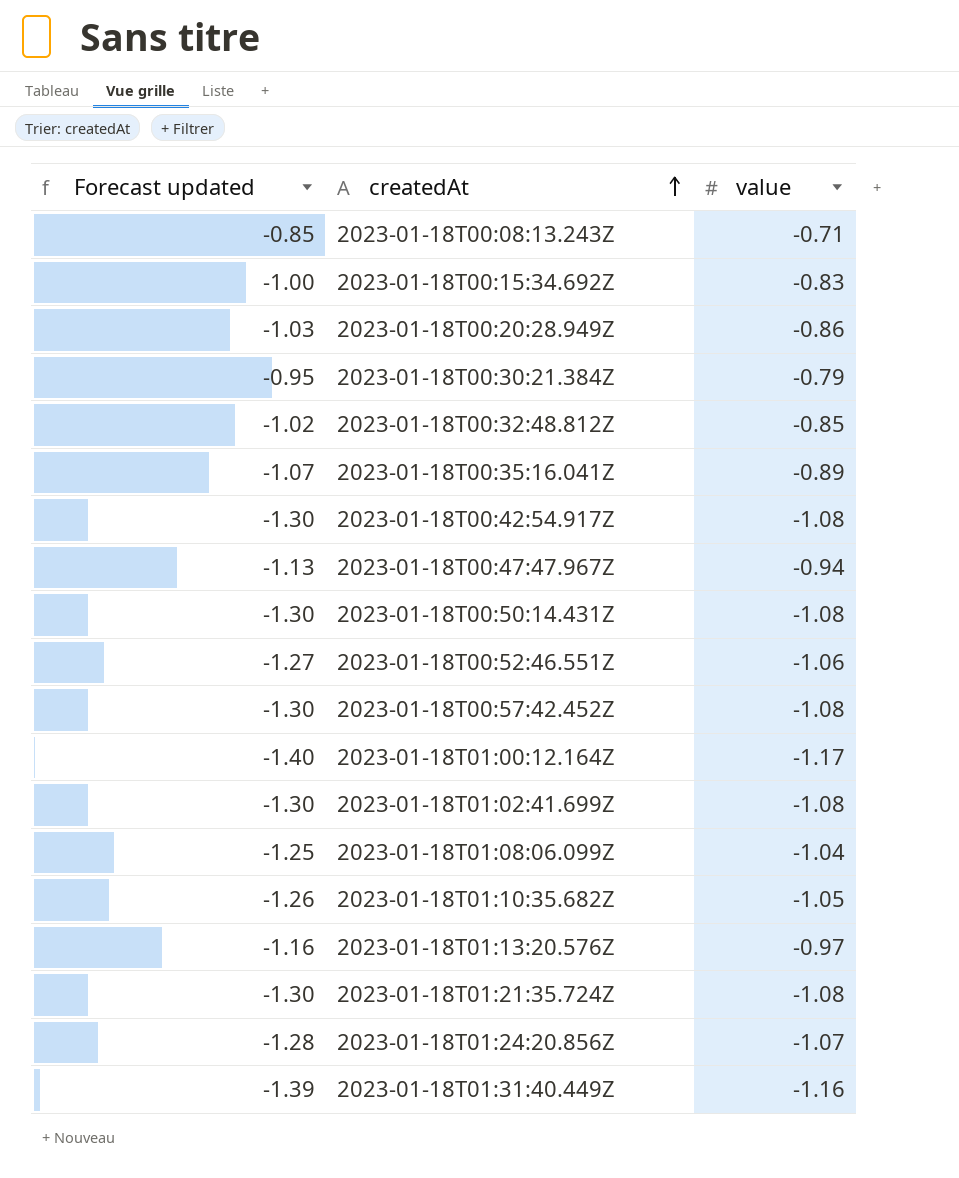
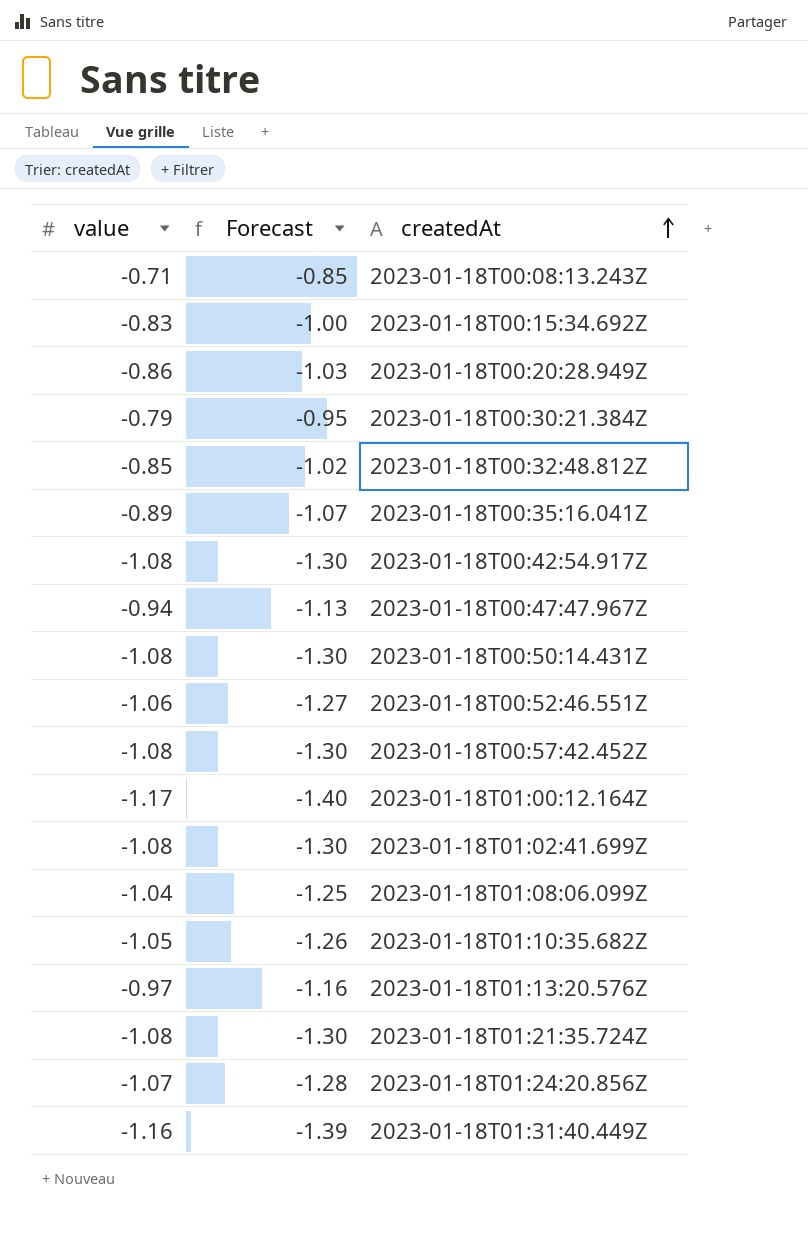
column value | position: 3 -> 1
column name: Forecast updated -> Forecast

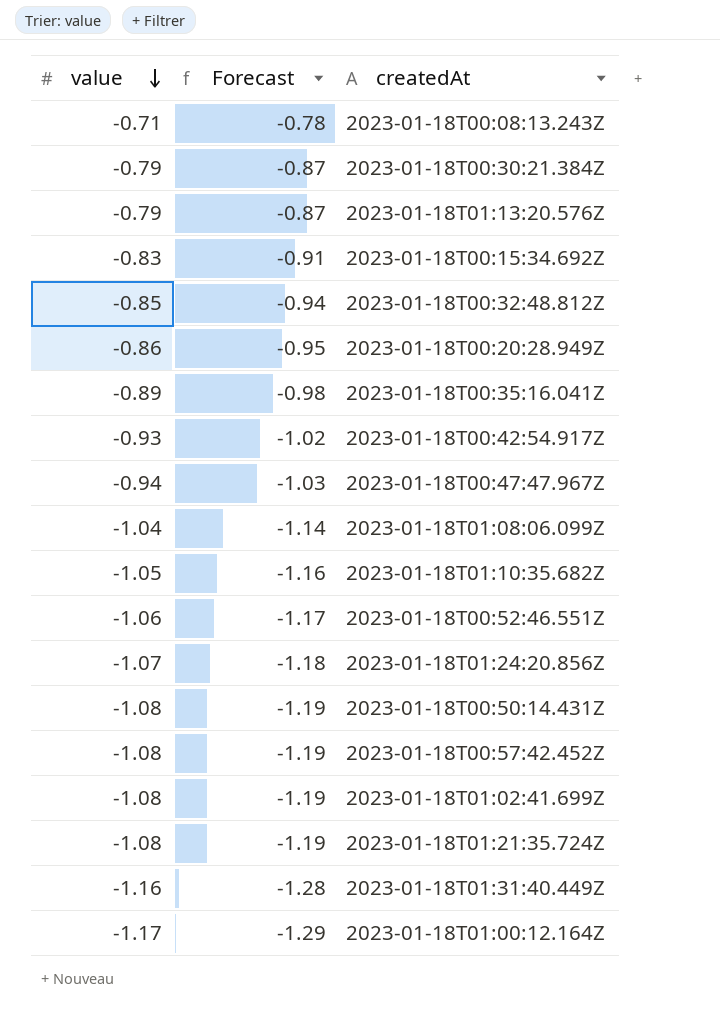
row order: createdAt ascending -> value descending
column Forecast | formula: [value] * 1.2 -> [value] * 1.1
2023-01-18T01:13:20.576Z | value: -0.97 -> -0.79
2023-01-18T00:42:54.917Z | value: -1.08 -> -0.93

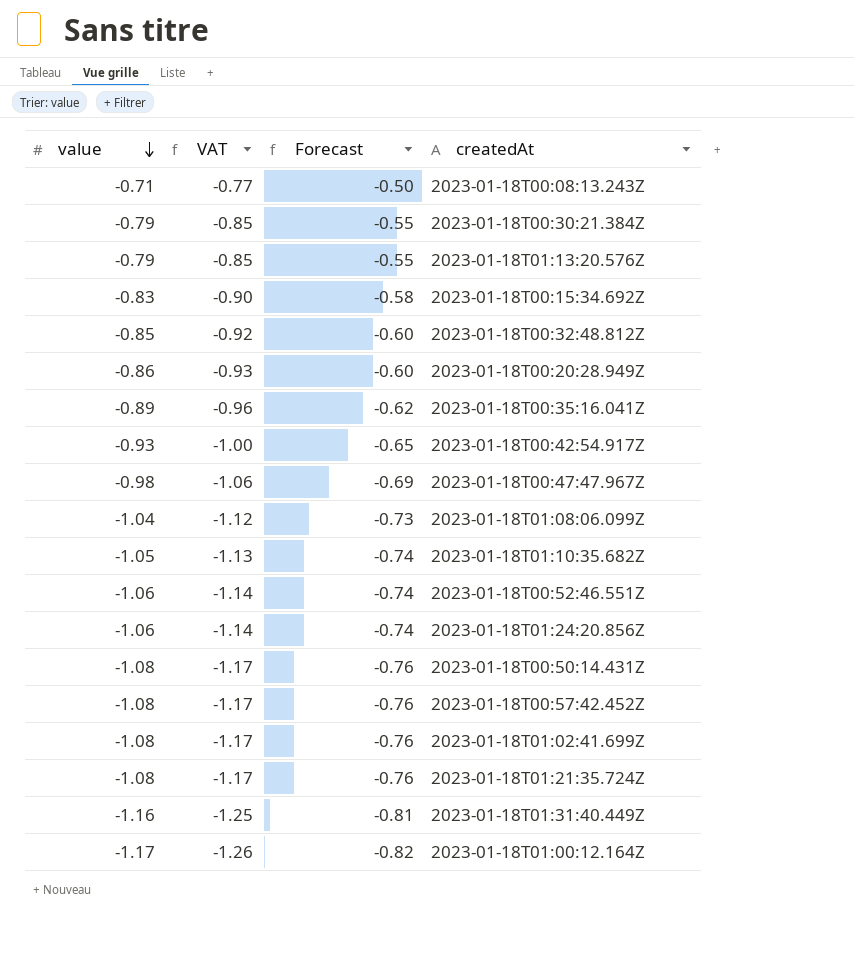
column VAT | formula: none -> [value] * 1.08
column Forecast | formula: [value] * 1.1 -> [value] * 0.7
2023-01-18T00:47:47.967Z | value: -0.94 -> -0.98
2023-01-18T01:24:20.856Z | value: -1.07 -> -1.06

